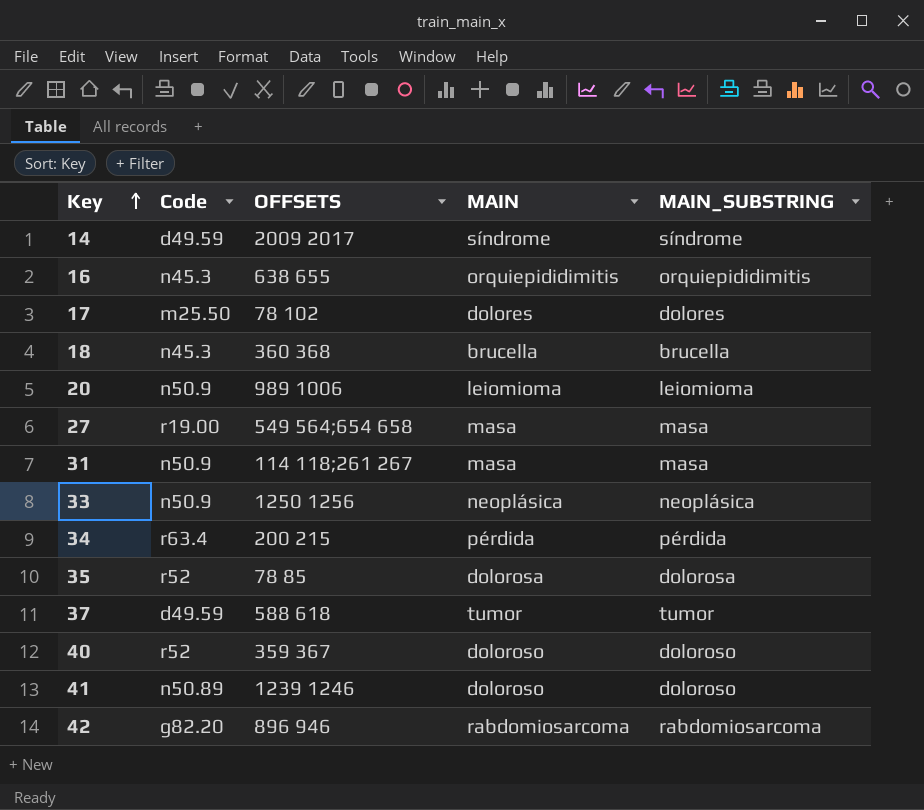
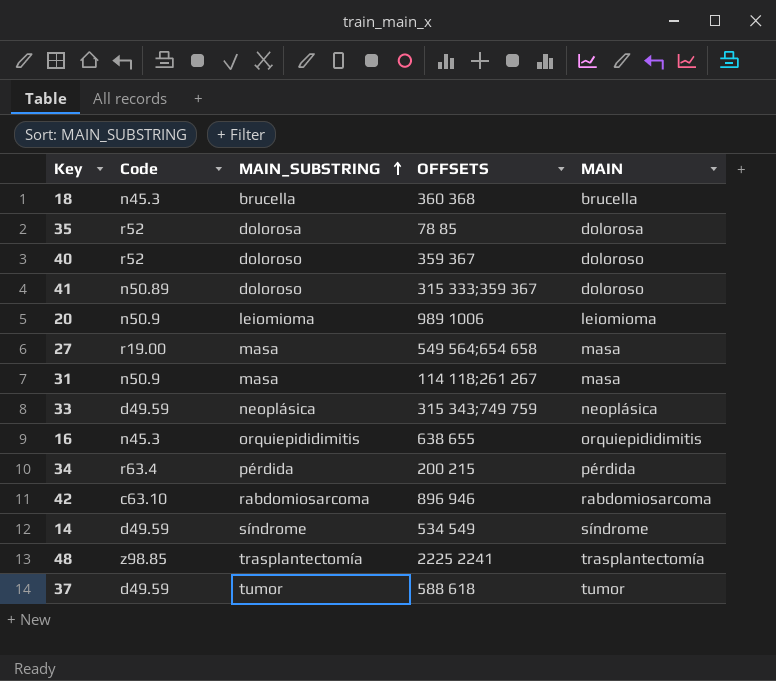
row order: Key ascending -> MAIN_SUBSTRING ascending
column MAIN_SUBSTRING | position: 5 -> 3
row 17: m25.50 | 78 102 | dolores | dolores -> none
41 | OFFSETS: 1239 1246 -> 315 333;359 367
33 | Code: n50.9 -> d49.59
33 | OFFSETS: 1250 1256 -> 315 343;749 759
42 | Code: g82.20 -> c63.10
14 | OFFSETS: 2009 2017 -> 534 549
row 48: none -> z98.85 | trasplantectomía | 2225 2241 | trasplantectomía

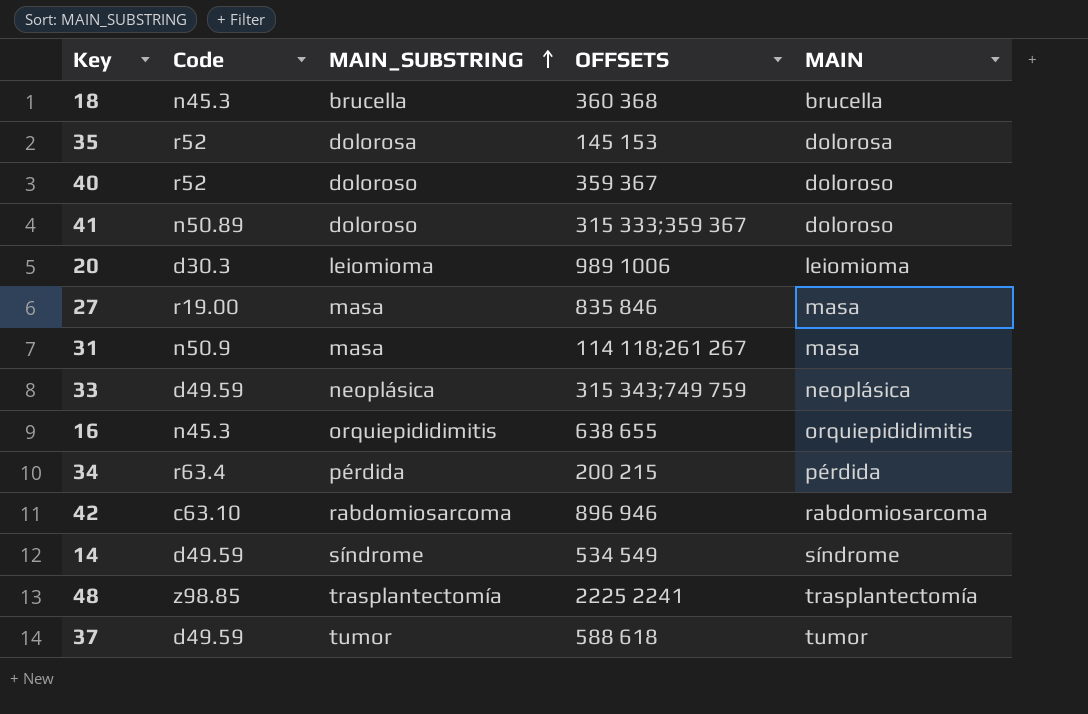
35 | OFFSETS: 78 85 -> 145 153
20 | Code: n50.9 -> d30.3
27 | OFFSETS: 549 564;654 658 -> 835 846

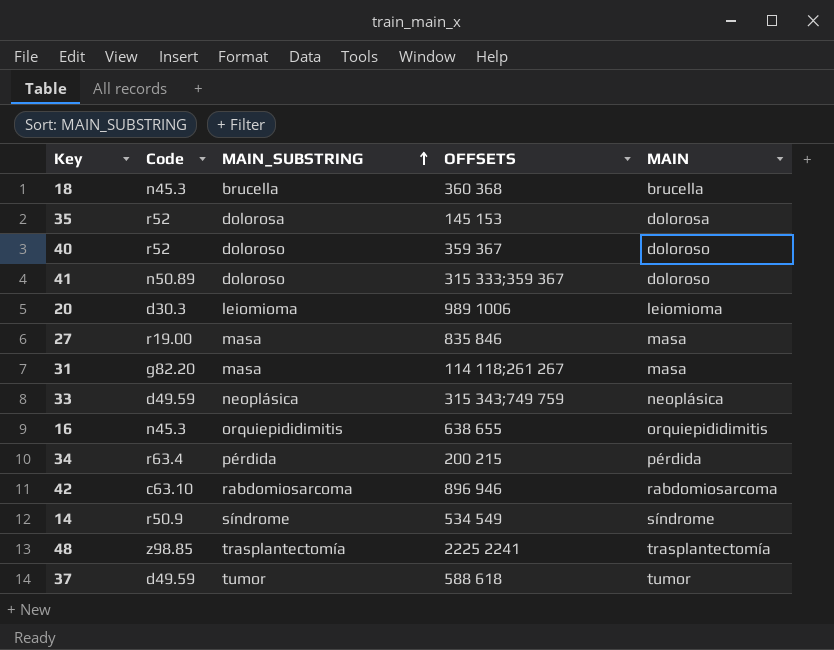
31 | Code: n50.9 -> g82.20
14 | Code: d49.59 -> r50.9

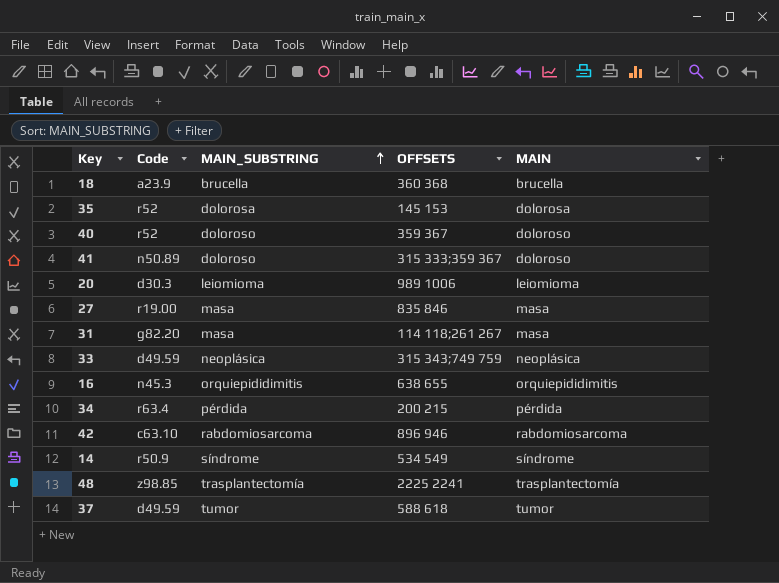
18 | Code: n45.3 -> a23.9

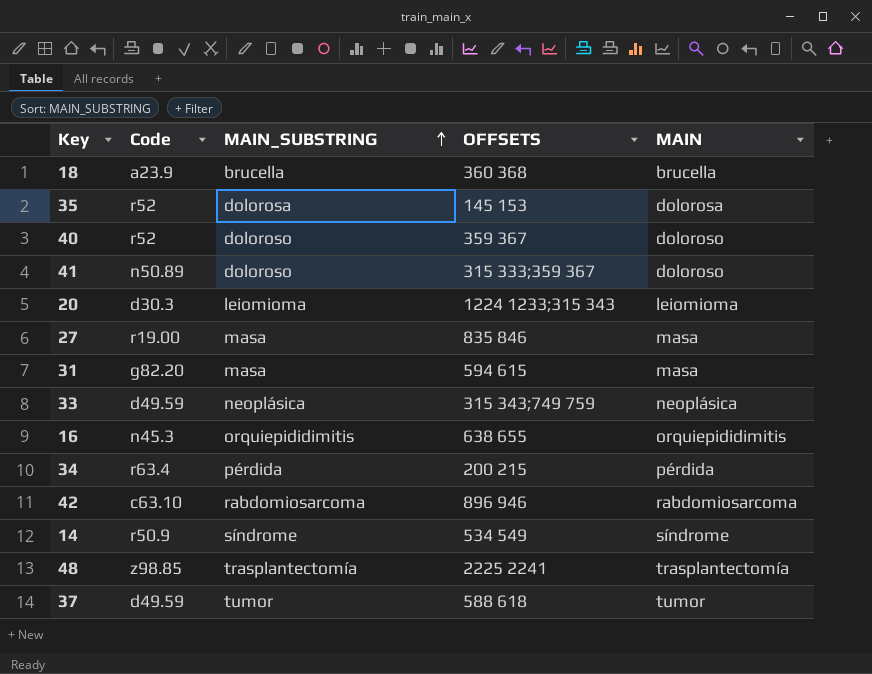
20 | OFFSETS: 989 1006 -> 1224 1233;315 343
31 | OFFSETS: 114 118;261 267 -> 594 615

